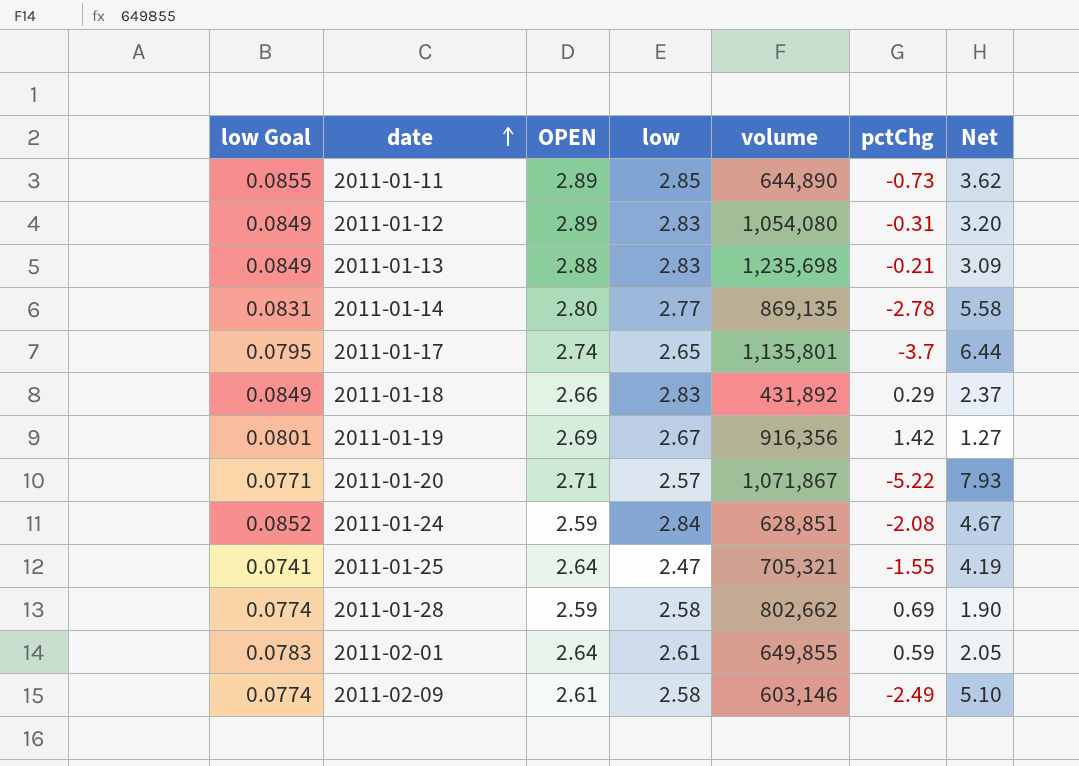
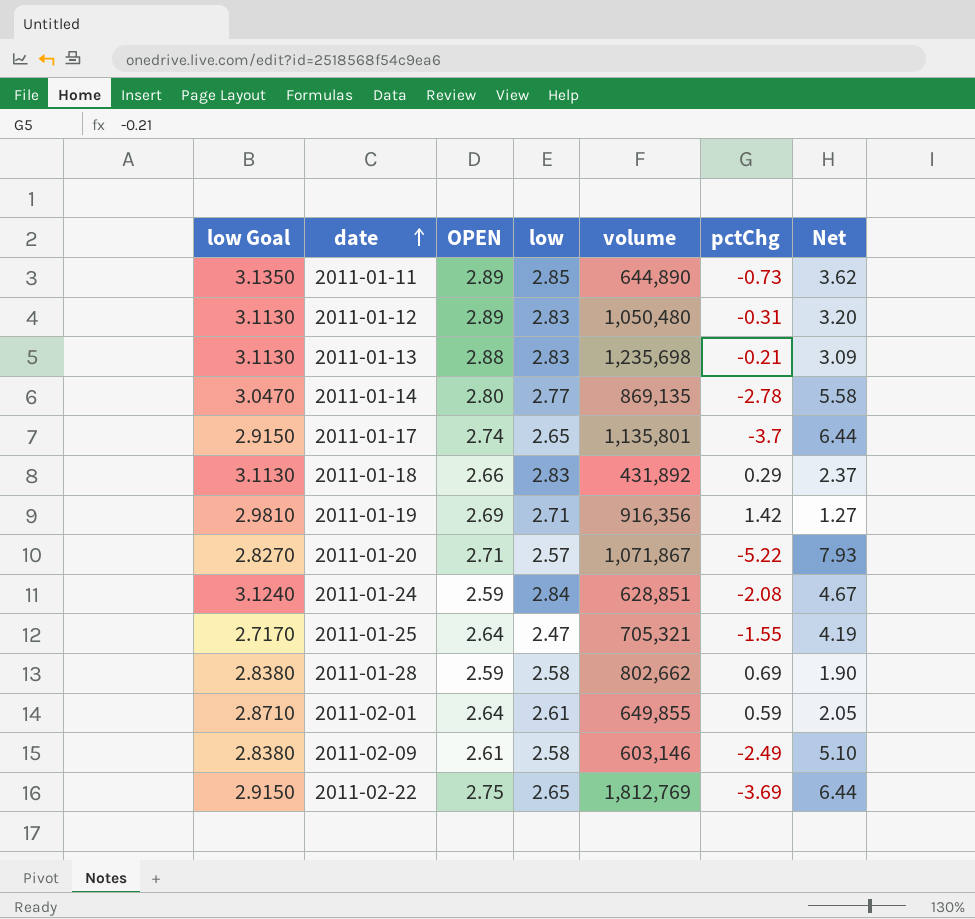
column low Goal | formula: [low] * 0.03 -> [low] * 1.1
2011-01-12 | volume: 1,054,080 -> 1,050,480
2011-01-19 | low: 2.67 -> 2.71
row 2011-02-22: none -> 2.9150 | 2.75 | 2.65 | 1,812,769 | -3.69 | 6.44

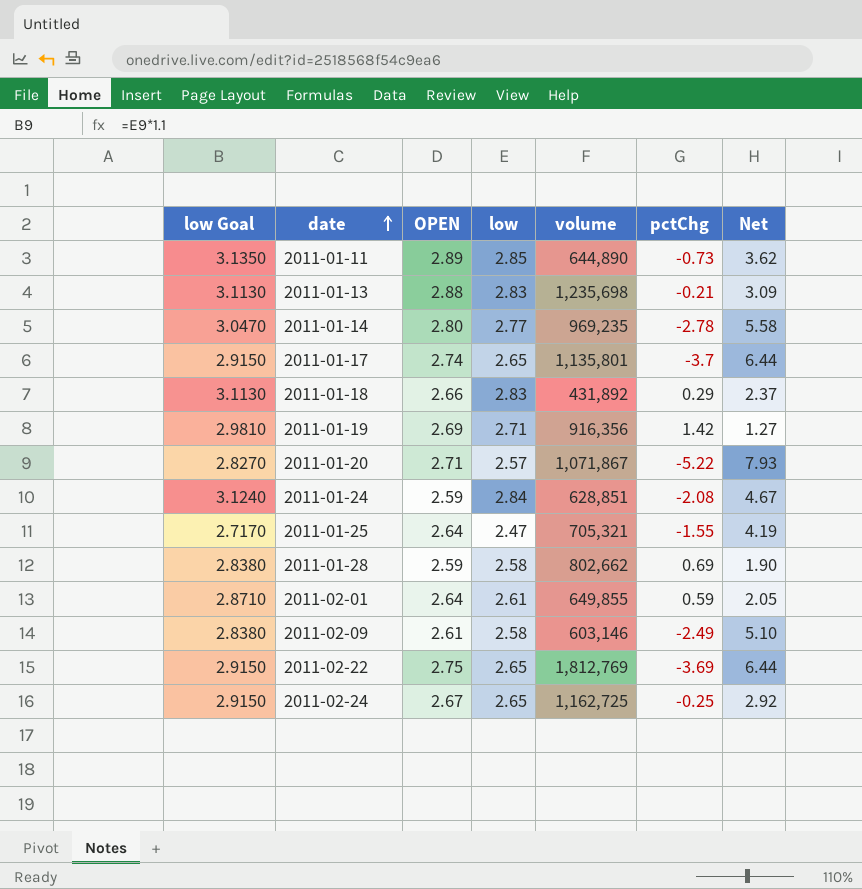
row 2011-01-12: 3.1130 | 2.89 | 2.83 | 1,050,480 | -0.31 | 3.20 -> none
2011-01-14 | volume: 869,135 -> 969,235
row 2011-02-24: none -> 2.9150 | 2.67 | 2.65 | 1,162,725 | -0.25 | 2.92

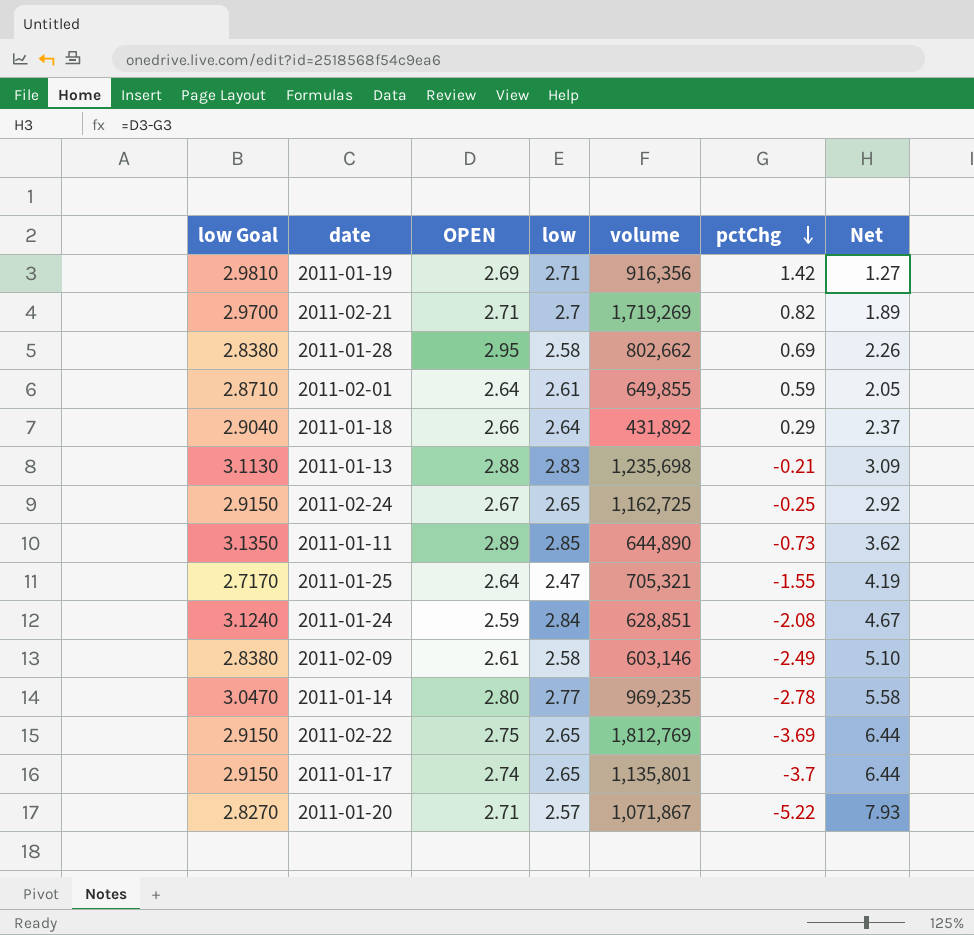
row order: date ascending -> pctChg descending
row 2011-02-21: none -> 2.9700 | 2.71 | 2.7 | 1,719,269 | 0.82 | 1.89
2011-01-28 | OPEN: 2.59 -> 2.95
2011-01-28 | Net: 1.90 -> 2.26
2011-01-18 | low Goal: 3.1130 -> 2.9040
2011-01-18 | low: 2.83 -> 2.64

